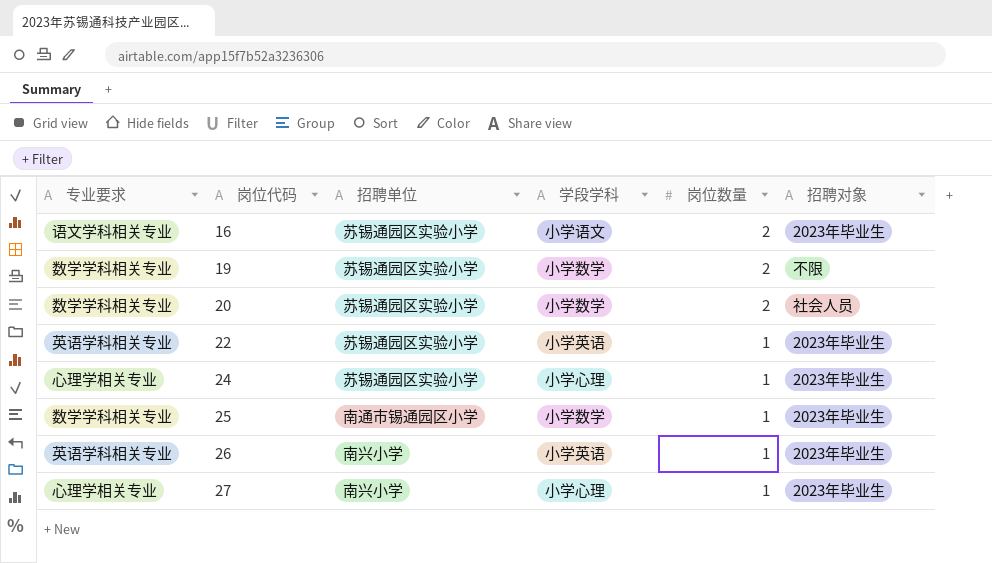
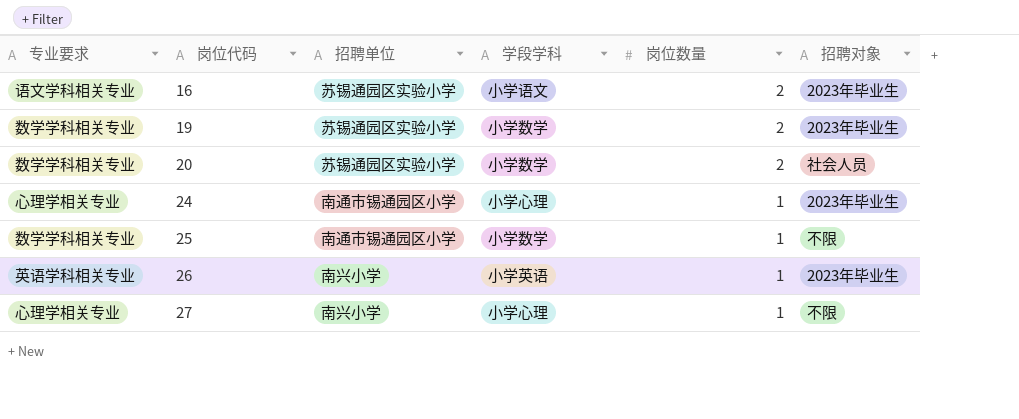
row 22: 英语学科相关专业 | 苏锡通园区实验小学 | 小学英语 | 1 | 2023年毕业生 -> none
19 | 招聘对象: 不限 -> 2023年毕业生
24 | 招聘单位: 苏锡通园区实验小学 -> 南通市锡通园区小学
25 | 招聘对象: 2023年毕业生 -> 不限
27 | 招聘对象: 2023年毕业生 -> 不限

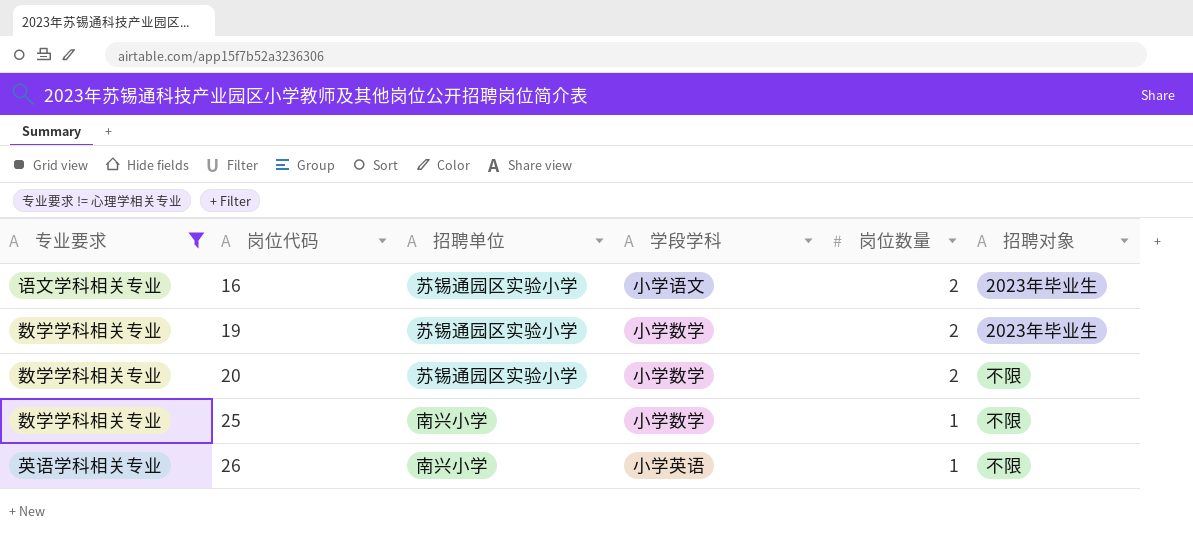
filter: none -> 专业要求 != 心理学相关专业
20 | 招聘对象: 社会人员 -> 不限
25 | 招聘单位: 南通市锡通园区小学 -> 南兴小学
26 | 招聘对象: 2023年毕业生 -> 不限

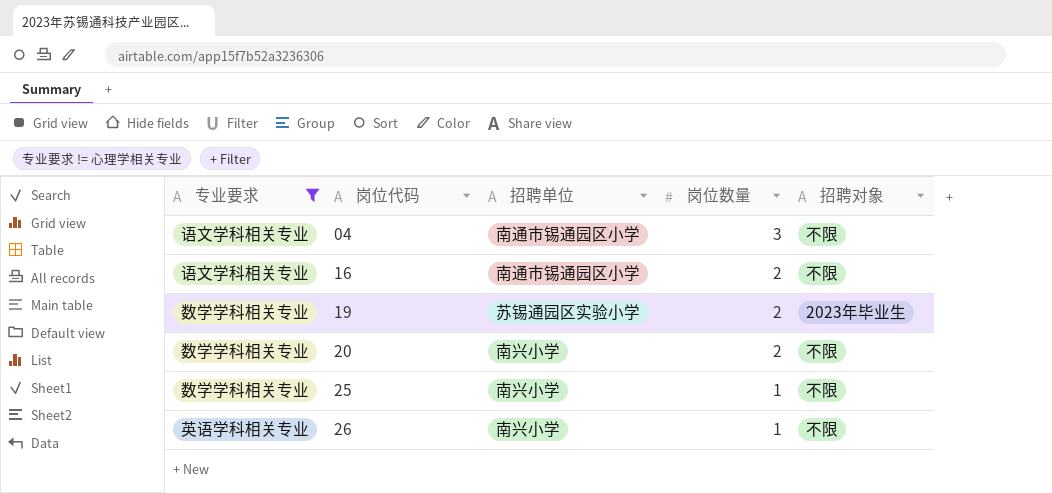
column 学段学科 | position: 4 -> none
row 04: none -> 语文学科相关专业 | 南通市锡通园区小学 | 3 | 不限
16 | 招聘单位: 苏锡通园区实验小学 -> 南通市锡通园区小学
16 | 招聘对象: 2023年毕业生 -> 不限
20 | 招聘单位: 苏锡通园区实验小学 -> 南兴小学

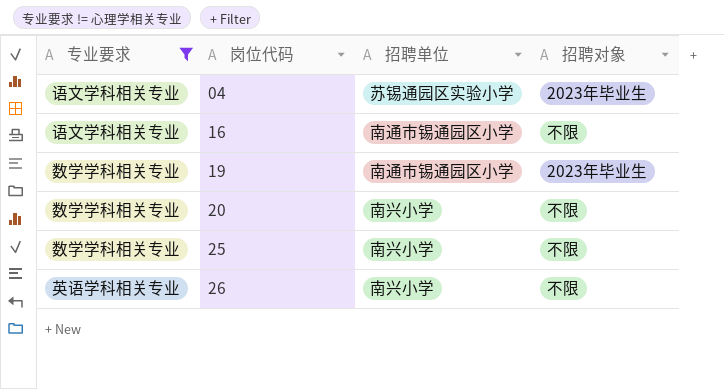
column 岗位数量 | position: 4 -> none
04 | 招聘单位: 南通市锡通园区小学 -> 苏锡通园区实验小学
04 | 招聘对象: 不限 -> 2023年毕业生
19 | 招聘单位: 苏锡通园区实验小学 -> 南通市锡通园区小学

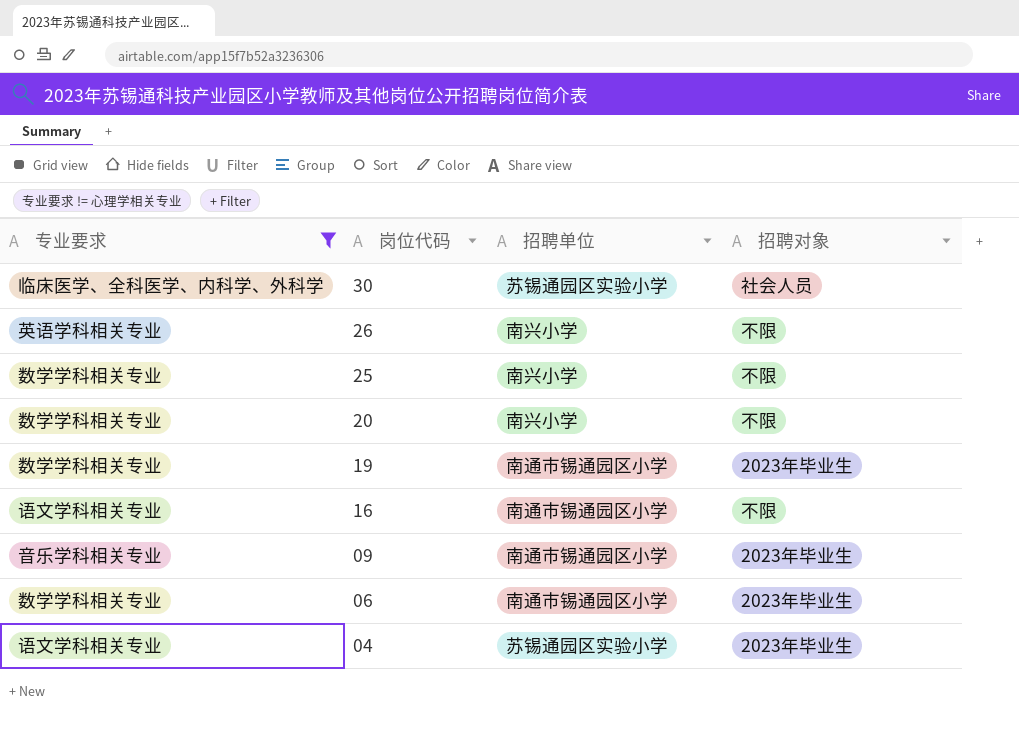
row order: 岗位代码 ascending -> 岗位代码 descending
row 30: none -> 临床医学、全科医学、内科学、外科学 | 苏锡通园区实验小学 | 社会人员
row 09: none -> 音乐学科相关专业 | 南通市锡通园区小学 | 2023年毕业生
row 06: none -> 数学学科相关专业 | 南通市锡通园区小学 | 2023年毕业生

